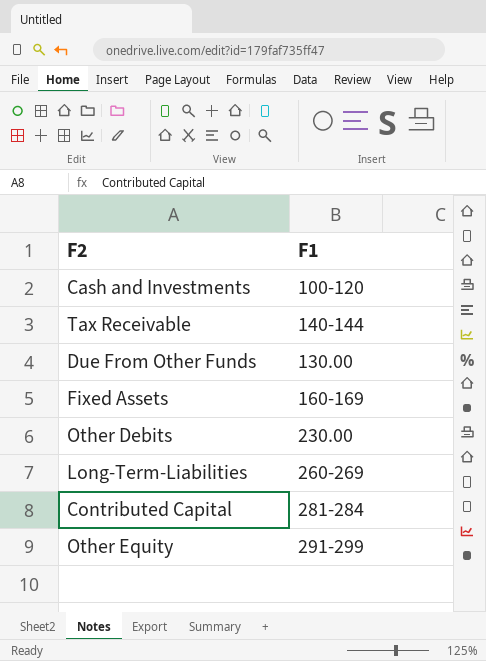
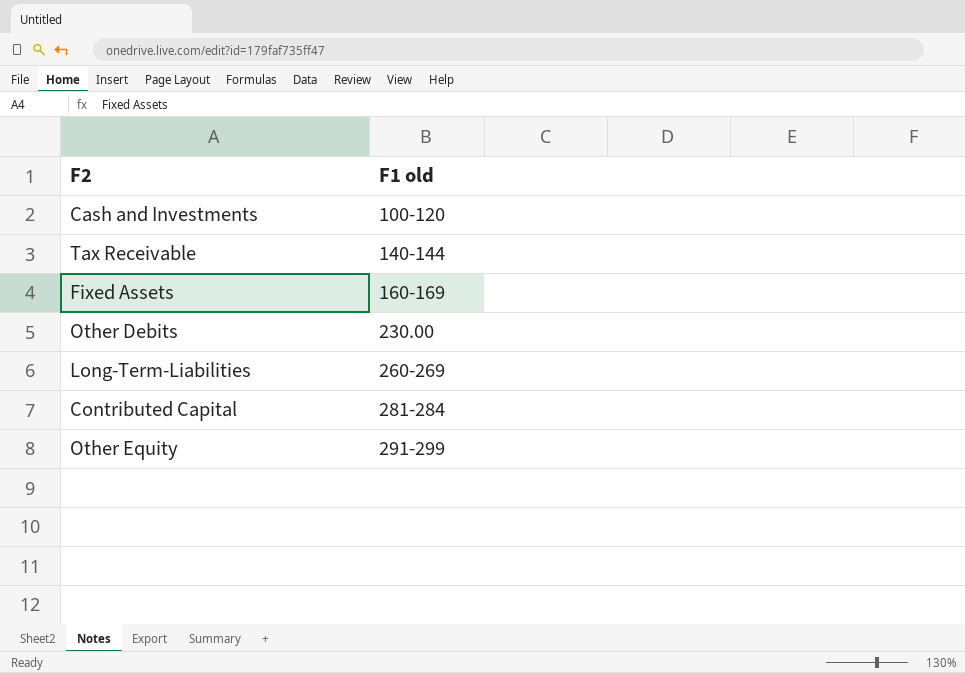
column name: F1 -> F1 old
row Due From Other Funds: 130.00 -> none

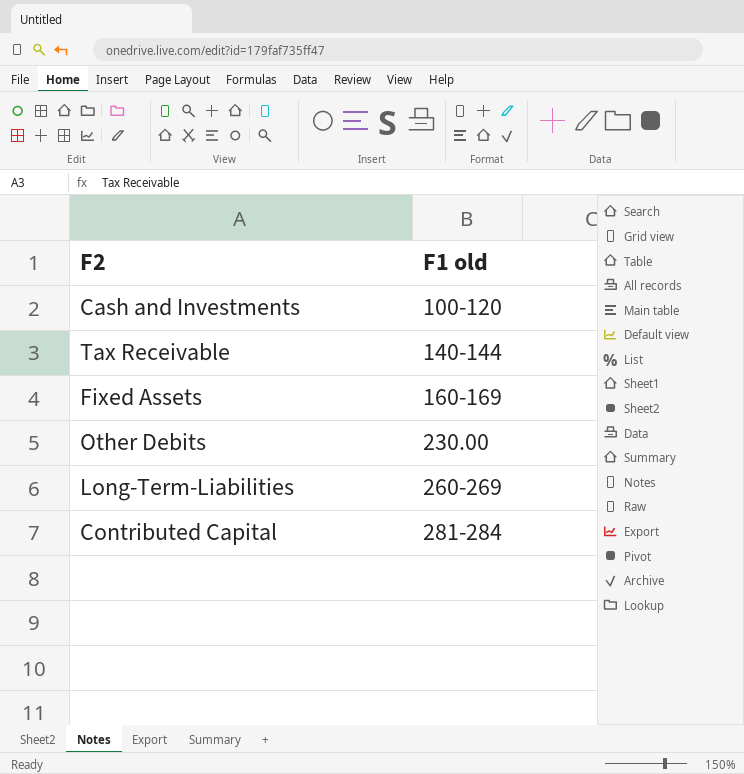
row Other Equity: 291-299 -> none

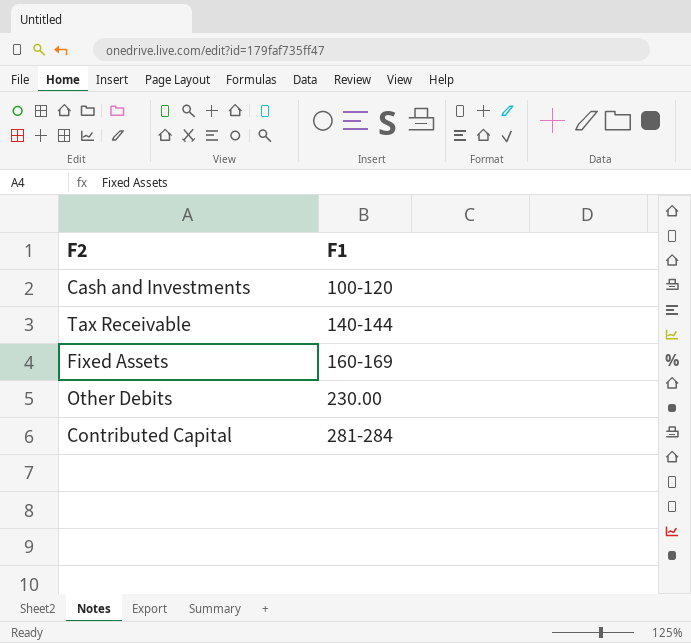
column name: F1 old -> F1
row Long-Term-Liabilities: 260-269 -> none

